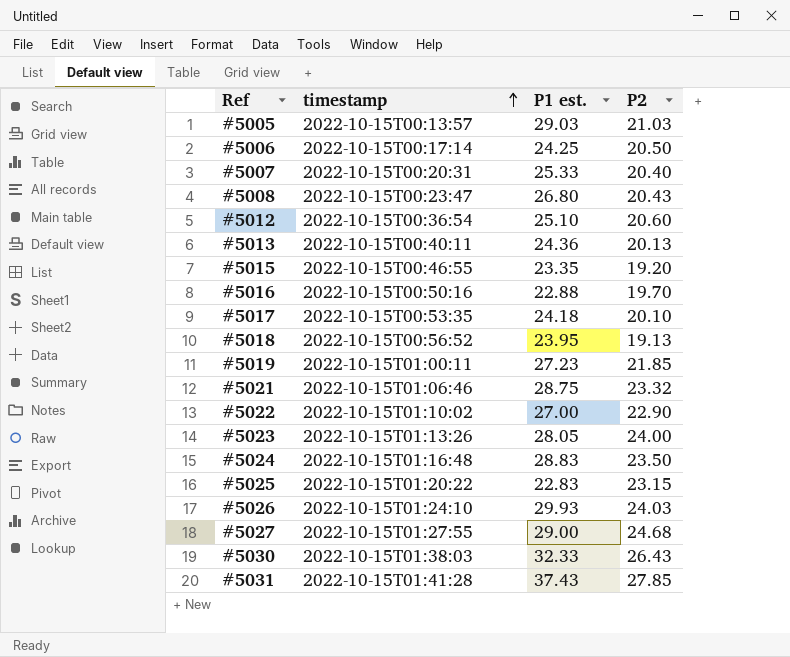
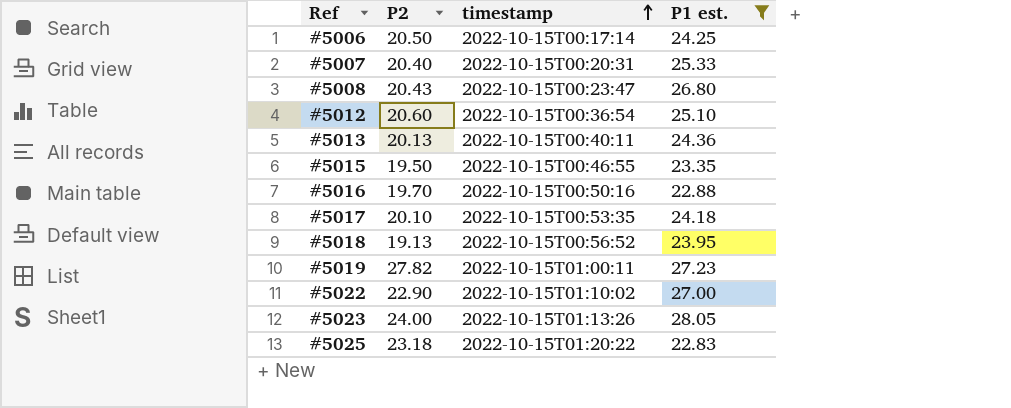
filter: none -> P1 est. <= 28.05
column P2 | position: 4 -> 2
#5015 | P2: 19.20 -> 19.50
#5019 | P2: 21.85 -> 27.82
#5025 | P2: 23.15 -> 23.18

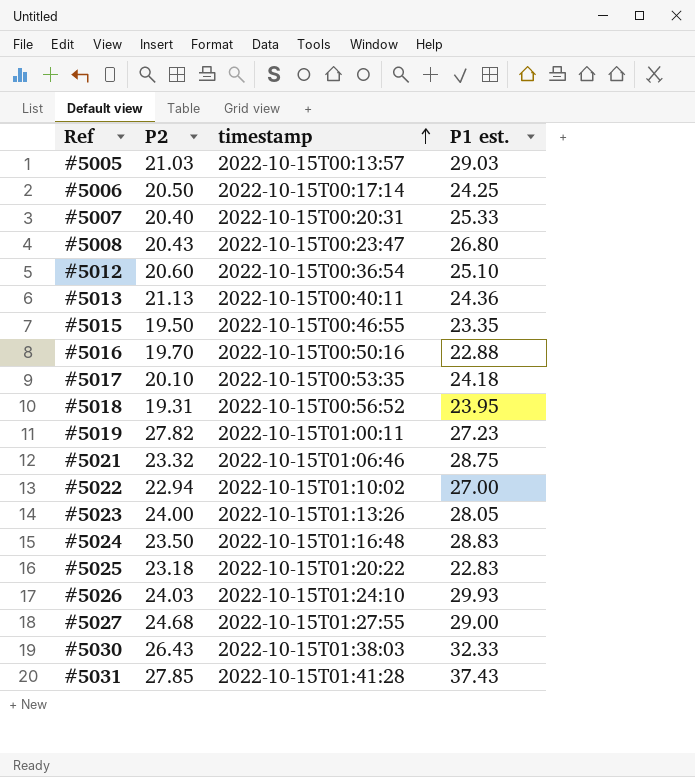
filter: P1 est. <= 28.05 -> none
#5013 | P2: 20.13 -> 21.13
#5018 | P2: 19.13 -> 19.31
#5022 | P2: 22.90 -> 22.94

